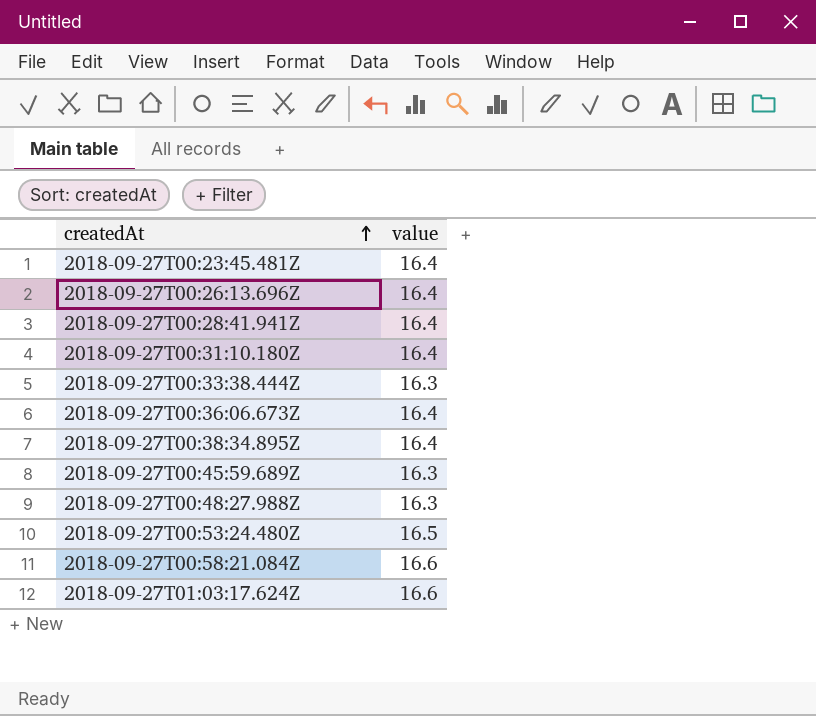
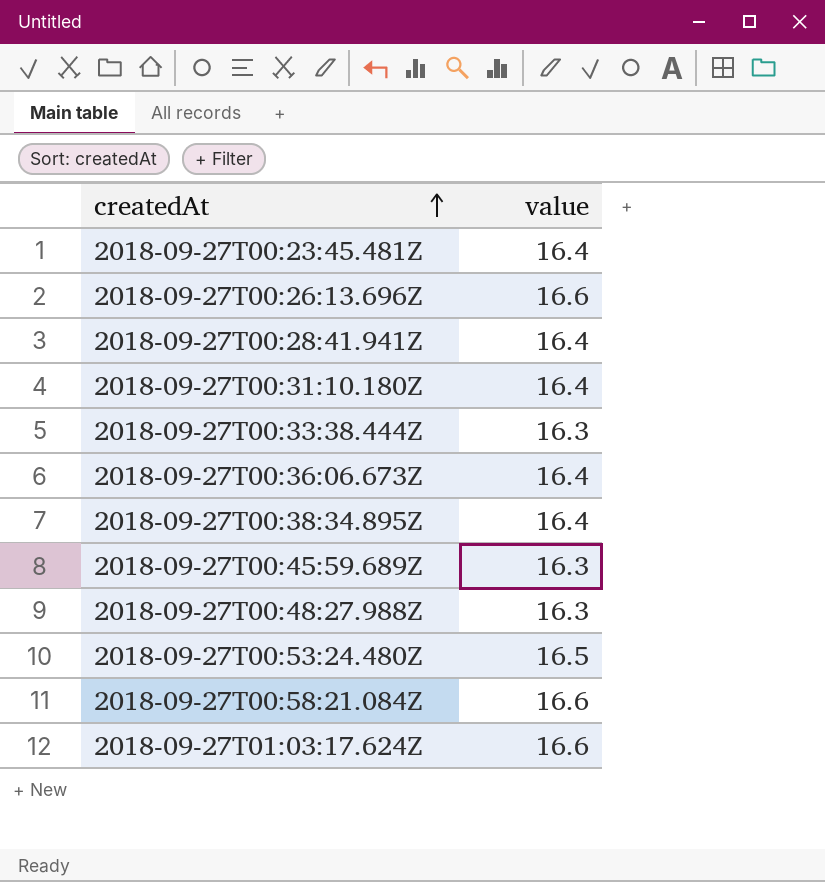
2018-09-27T00:26:13.696Z | value: 16.4 -> 16.6

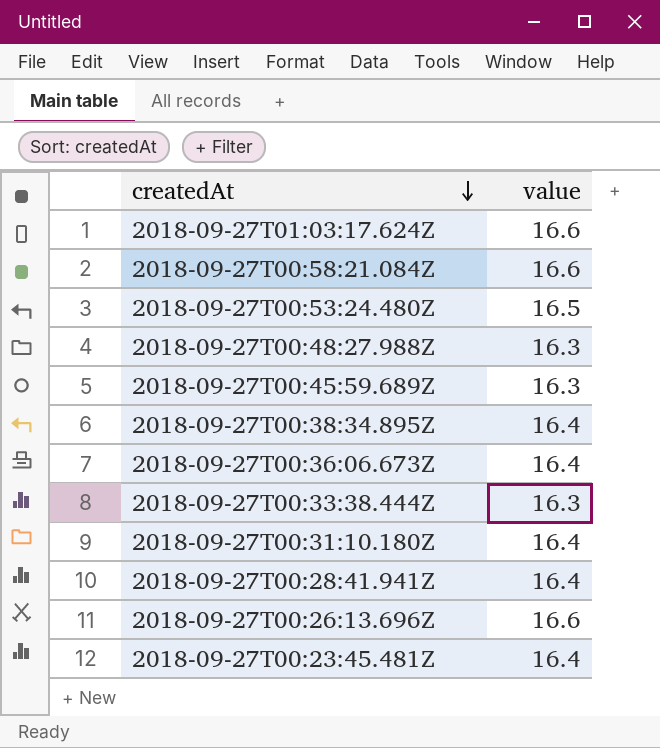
row order: createdAt ascending -> createdAt descending

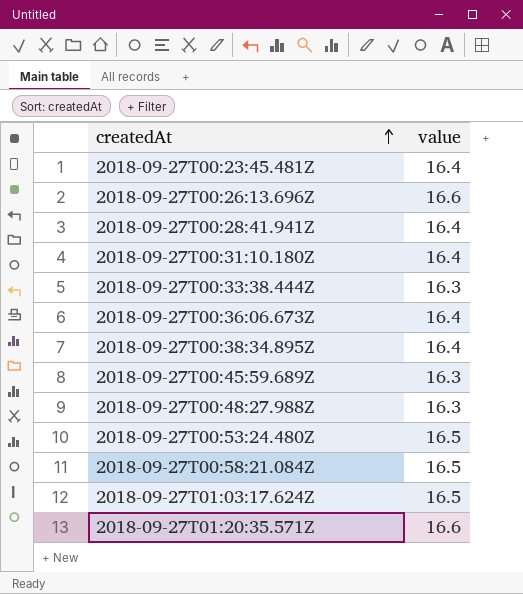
row order: createdAt descending -> createdAt ascending
2018-09-27T00:58:21.084Z | value: 16.6 -> 16.5
2018-09-27T01:03:17.624Z | value: 16.6 -> 16.5
row 2018-09-27T01:20:35.571Z: none -> 16.6

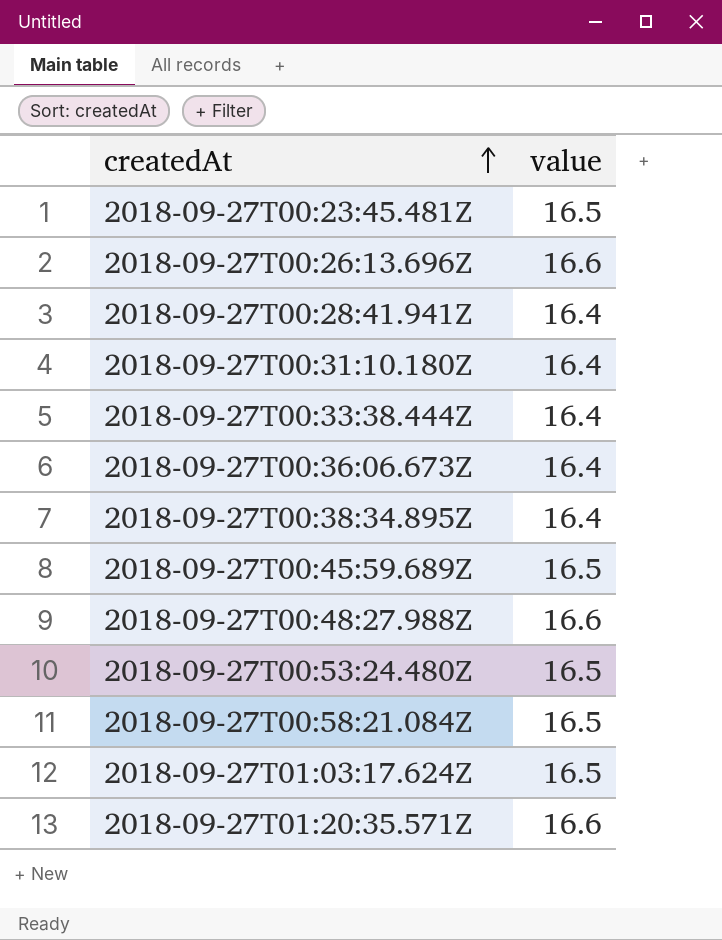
2018-09-27T00:23:45.481Z | value: 16.4 -> 16.5
2018-09-27T00:33:38.444Z | value: 16.3 -> 16.4
2018-09-27T00:45:59.689Z | value: 16.3 -> 16.5
2018-09-27T00:48:27.988Z | value: 16.3 -> 16.6

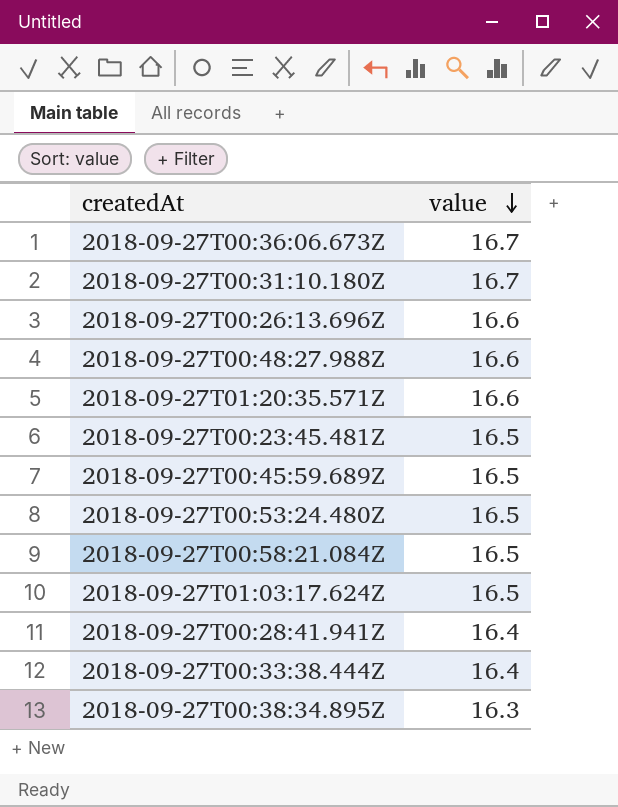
row order: createdAt ascending -> value descending
2018-09-27T00:36:06.673Z | value: 16.4 -> 16.7
2018-09-27T00:31:10.180Z | value: 16.4 -> 16.7
2018-09-27T00:38:34.895Z | value: 16.4 -> 16.3

